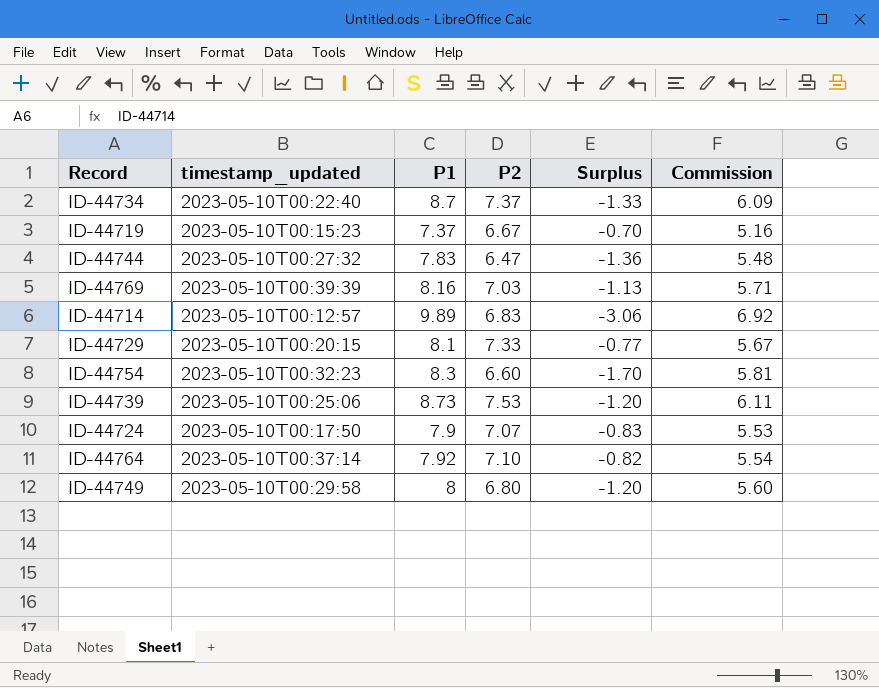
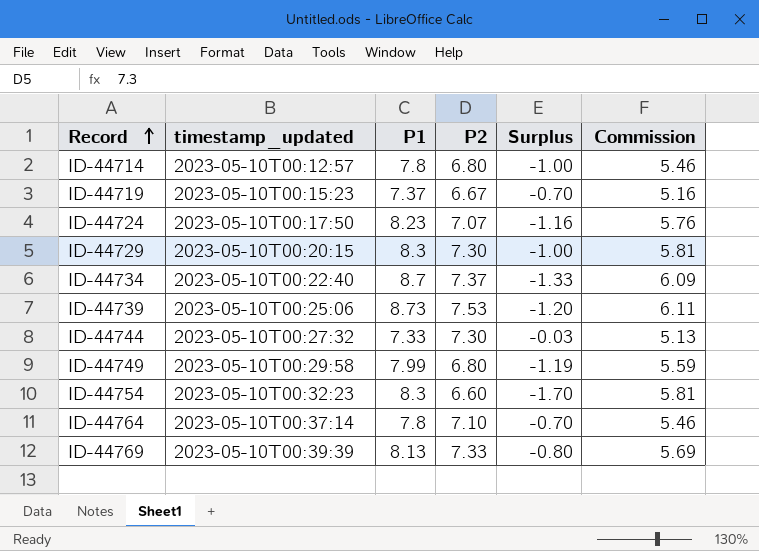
row order: none -> Record ascending
ID-44714 | P1: 9.89 -> 7.8
ID-44714 | P2: 6.83 -> 6.80
ID-44714 | Surplus: -3.06 -> -1.00
ID-44714 | Commission: 6.92 -> 5.46
ID-44724 | P1: 7.9 -> 8.23
ID-44724 | Surplus: -0.83 -> -1.16
ID-44724 | Commission: 5.53 -> 5.76
ID-44729 | P1: 8.1 -> 8.3
ID-44729 | P2: 7.33 -> 7.30
ID-44729 | Surplus: -0.77 -> -1.00
ID-44729 | Commission: 5.67 -> 5.81
ID-44744 | P1: 7.83 -> 7.33
ID-44744 | P2: 6.47 -> 7.30
ID-44744 | Surplus: -1.36 -> -0.03
ID-44744 | Commission: 5.48 -> 5.13
ID-44749 | P1: 8 -> 7.99
ID-44749 | Surplus: -1.20 -> -1.19
ID-44749 | Commission: 5.60 -> 5.59
ID-44764 | P1: 7.92 -> 7.8
ID-44764 | Surplus: -0.82 -> -0.70
ID-44764 | Commission: 5.54 -> 5.46
ID-44769 | P1: 8.16 -> 8.13
ID-44769 | P2: 7.03 -> 7.33
ID-44769 | Surplus: -1.13 -> -0.80
ID-44769 | Commission: 5.71 -> 5.69

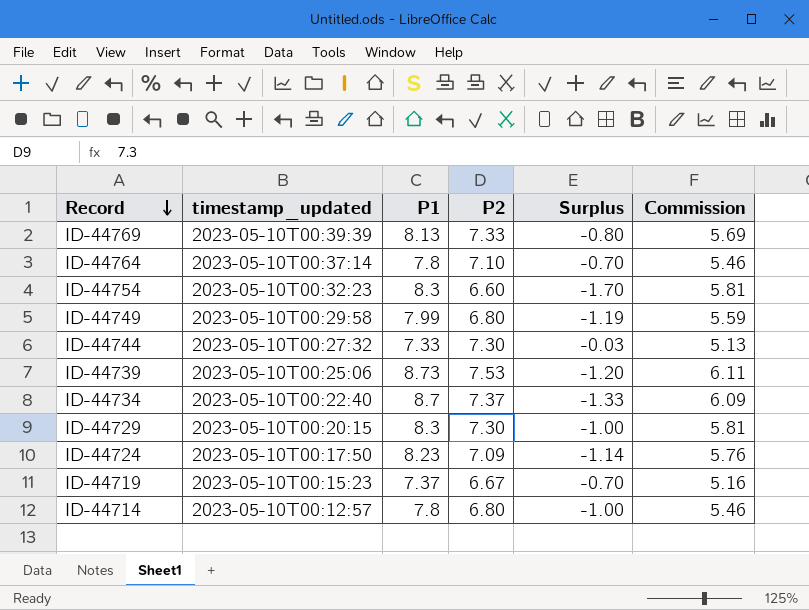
row order: Record ascending -> Record descending
ID-44724 | P2: 7.07 -> 7.09
ID-44724 | Surplus: -1.16 -> -1.14

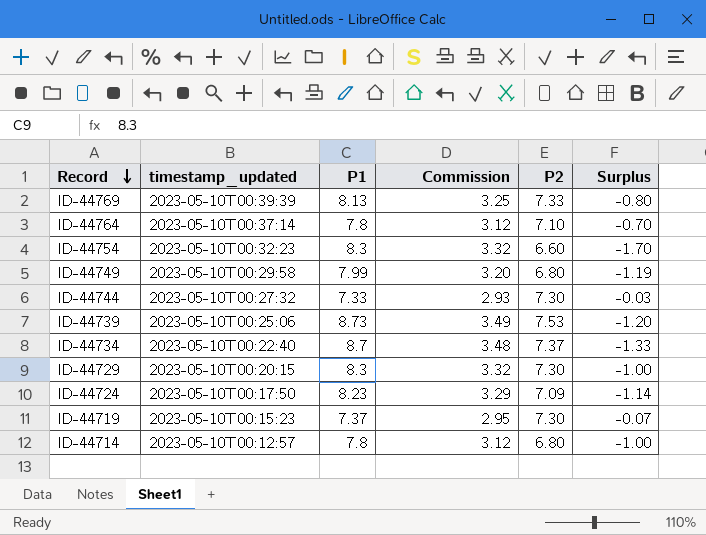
column Commission | formula: [P1] * 0.7 -> [P1] * 0.4
column Commission | position: 6 -> 4
ID-44719 | P2: 6.67 -> 7.30
ID-44719 | Surplus: -0.70 -> -0.07

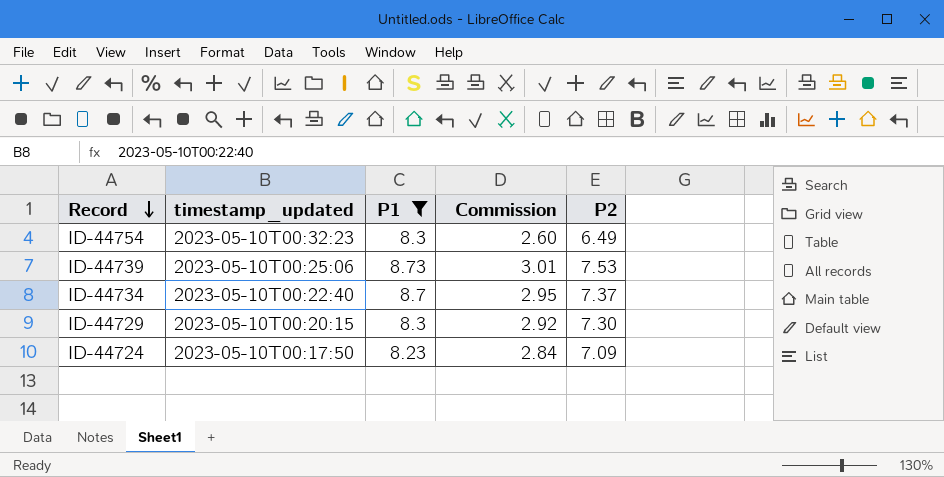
filter: none -> P1 >= 8.23
column Surplus | formula: [P2] - [P1] -> none
column Commission | formula: [P1] * 0.4 -> [P2] * 0.4
ID-44754 | P2: 6.60 -> 6.49

